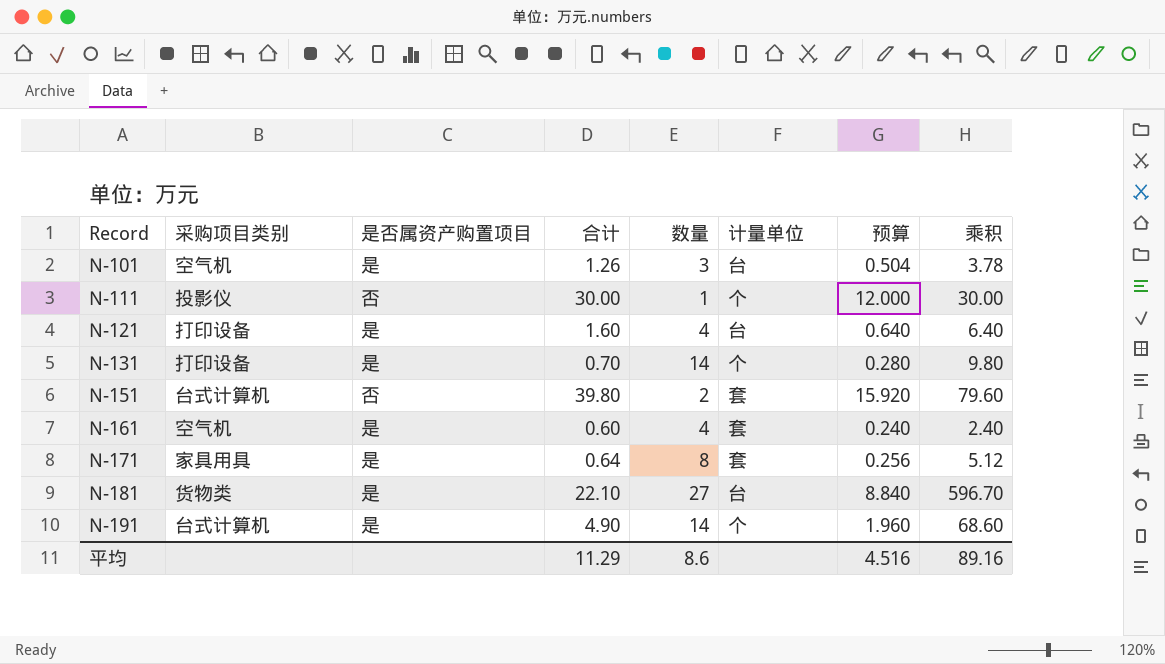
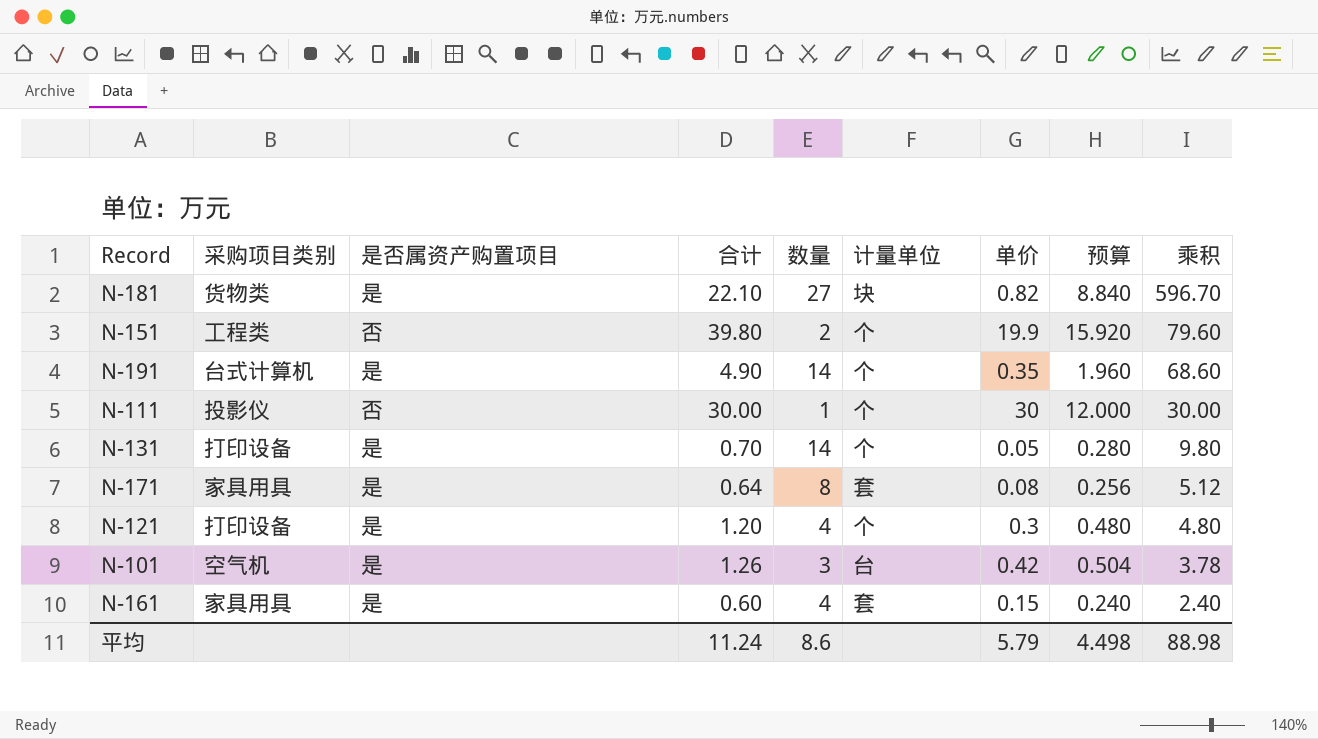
row order: Record ascending -> 乘积 descending
column 单价 | formula: none -> [合计] / [数量]
N-181 | 计量单位: 台 -> 块
N-151 | 采购项目类别: 台式计算机 -> 工程类
N-151 | 计量单位: 套 -> 个
N-121 | 合计: 1.60 -> 1.20
N-121 | 计量单位: 台 -> 个
N-121 | 预算: 0.640 -> 0.480
N-121 | 乘积: 6.40 -> 4.80
N-161 | 采购项目类别: 空气机 -> 家具用具
平均 | 合计: 11.29 -> 11.24
平均 | 预算: 4.516 -> 4.498
平均 | 乘积: 89.16 -> 88.98

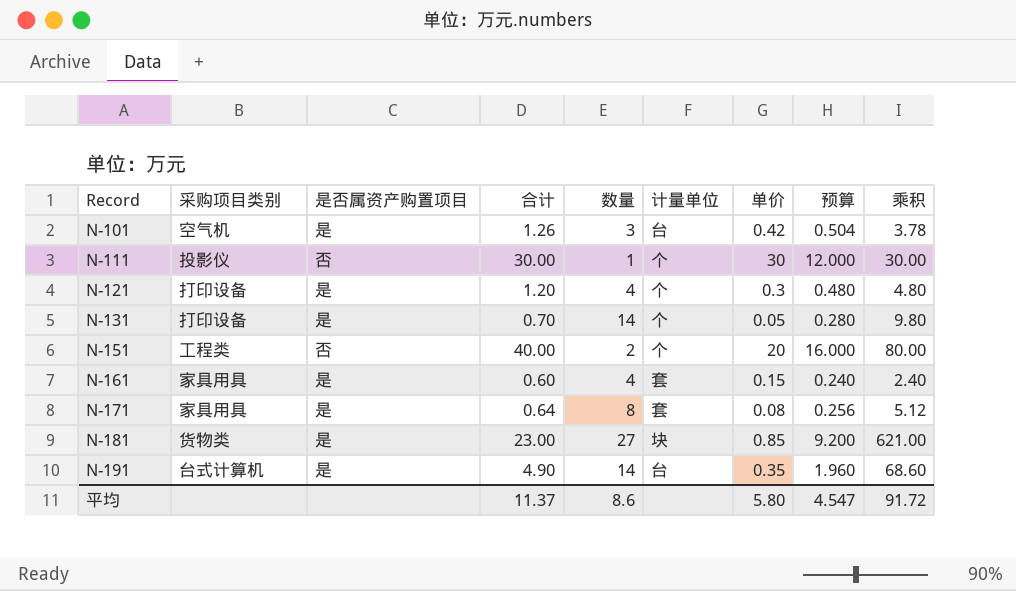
row order: 乘积 descending -> Record ascending
N-151 | 合计: 39.80 -> 40.00
N-151 | 单价: 19.9 -> 20
N-151 | 预算: 15.920 -> 16.000
N-151 | 乘积: 79.60 -> 80.00
N-181 | 合计: 22.10 -> 23.00
N-181 | 单价: 0.82 -> 0.85
N-181 | 预算: 8.840 -> 9.200
N-181 | 乘积: 596.70 -> 621.00
N-191 | 计量单位: 个 -> 台
平均 | 合计: 11.24 -> 11.37
平均 | 单价: 5.79 -> 5.80
平均 | 预算: 4.498 -> 4.547
平均 | 乘积: 88.98 -> 91.72

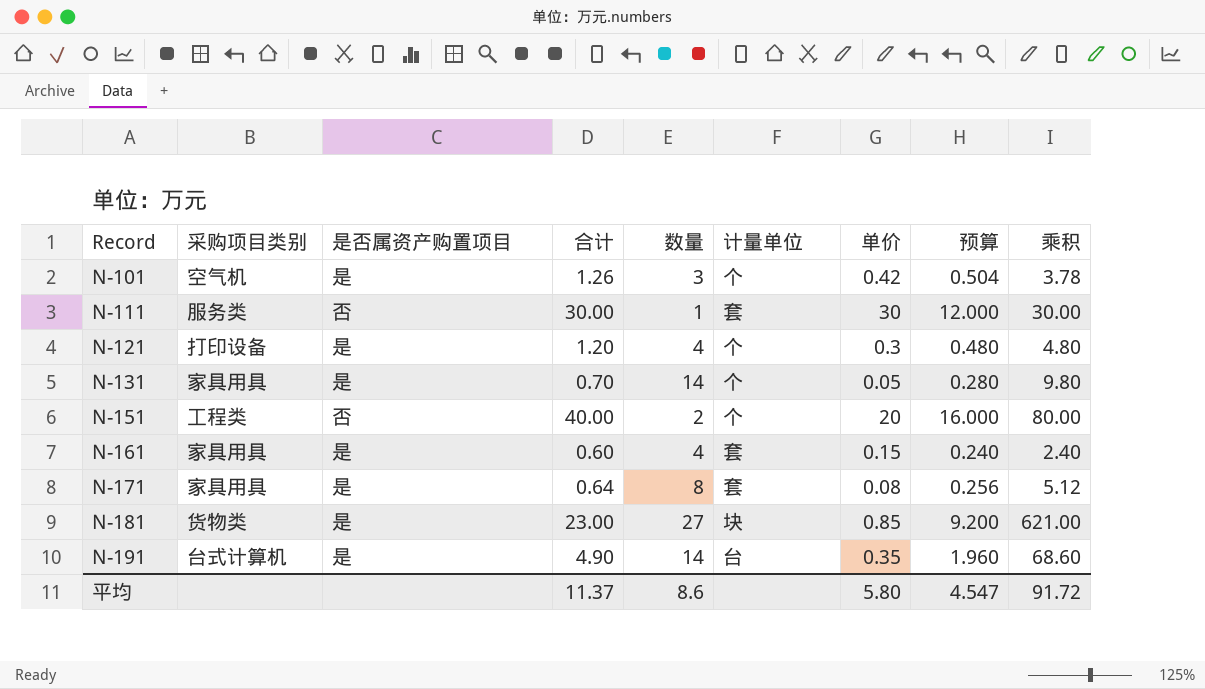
N-101 | 计量单位: 台 -> 个
N-111 | 采购项目类别: 投影仪 -> 服务类
N-111 | 计量单位: 个 -> 套
N-131 | 采购项目类别: 打印设备 -> 家具用具

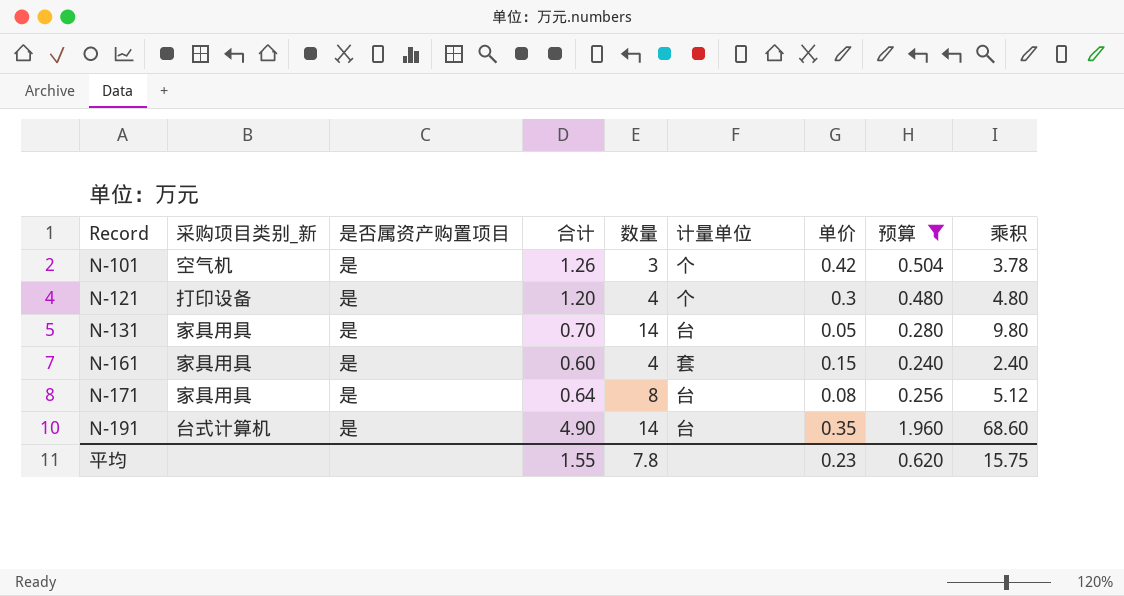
filter: none -> 预算 <= 1.960
column name: 采购项目类别 -> 采购项目类别_新
N-131 | 计量单位: 个 -> 台
N-171 | 计量单位: 套 -> 台
平均 | 合计: 11.37 -> 1.55
平均 | 数量: 8.6 -> 7.8
平均 | 单价: 5.80 -> 0.23
平均 | 预算: 4.547 -> 0.620
平均 | 乘积: 91.72 -> 15.75

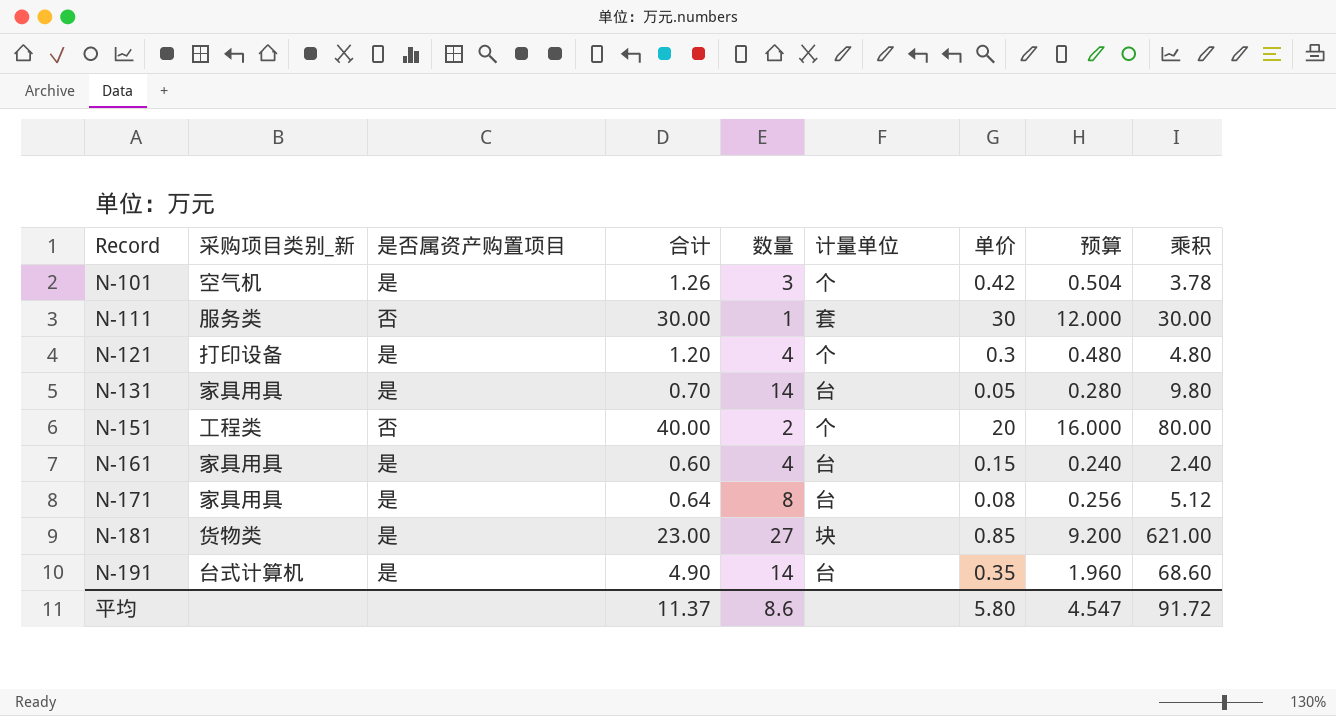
filter: 预算 <= 1.960 -> none
N-161 | 计量单位: 套 -> 台
平均 | 合计: 1.55 -> 11.37
平均 | 数量: 7.8 -> 8.6
平均 | 单价: 0.23 -> 5.80
平均 | 预算: 0.620 -> 4.547
平均 | 乘积: 15.75 -> 91.72

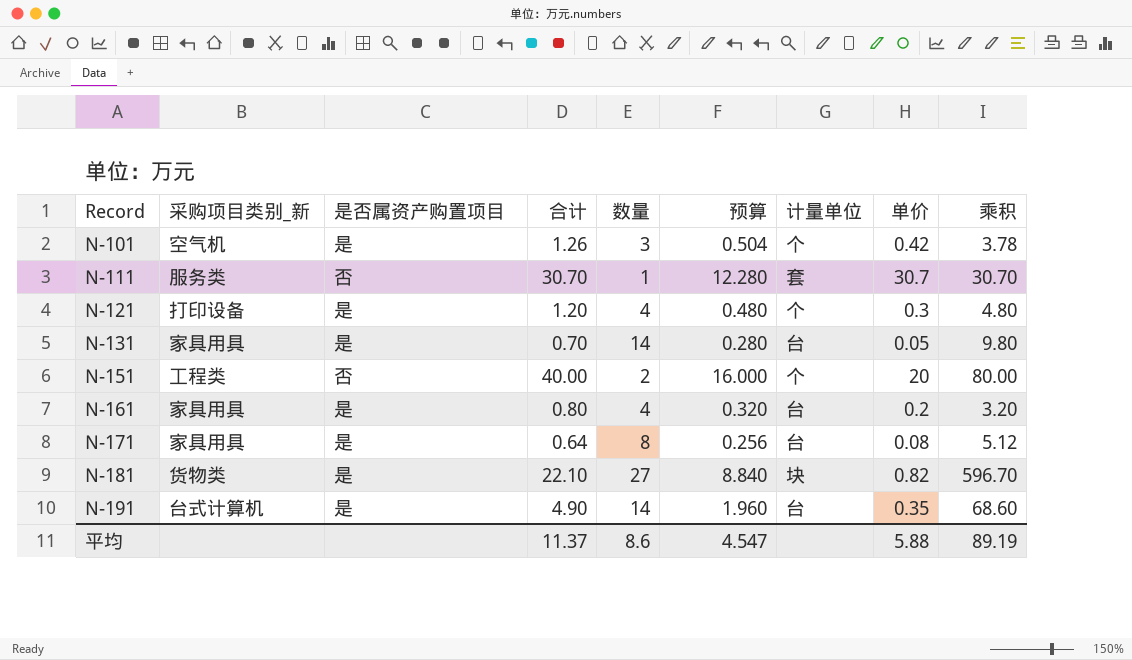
column 预算 | position: 8 -> 6
N-111 | 合计: 30.00 -> 30.70
N-111 | 预算: 12.000 -> 12.280
N-111 | 单价: 30 -> 30.7
N-111 | 乘积: 30.00 -> 30.70
N-161 | 合计: 0.60 -> 0.80
N-161 | 预算: 0.240 -> 0.320
N-161 | 单价: 0.15 -> 0.2
N-161 | 乘积: 2.40 -> 3.20
N-181 | 合计: 23.00 -> 22.10
N-181 | 预算: 9.200 -> 8.840
N-181 | 单价: 0.85 -> 0.82
N-181 | 乘积: 621.00 -> 596.70
平均 | 单价: 5.80 -> 5.88
平均 | 乘积: 91.72 -> 89.19

